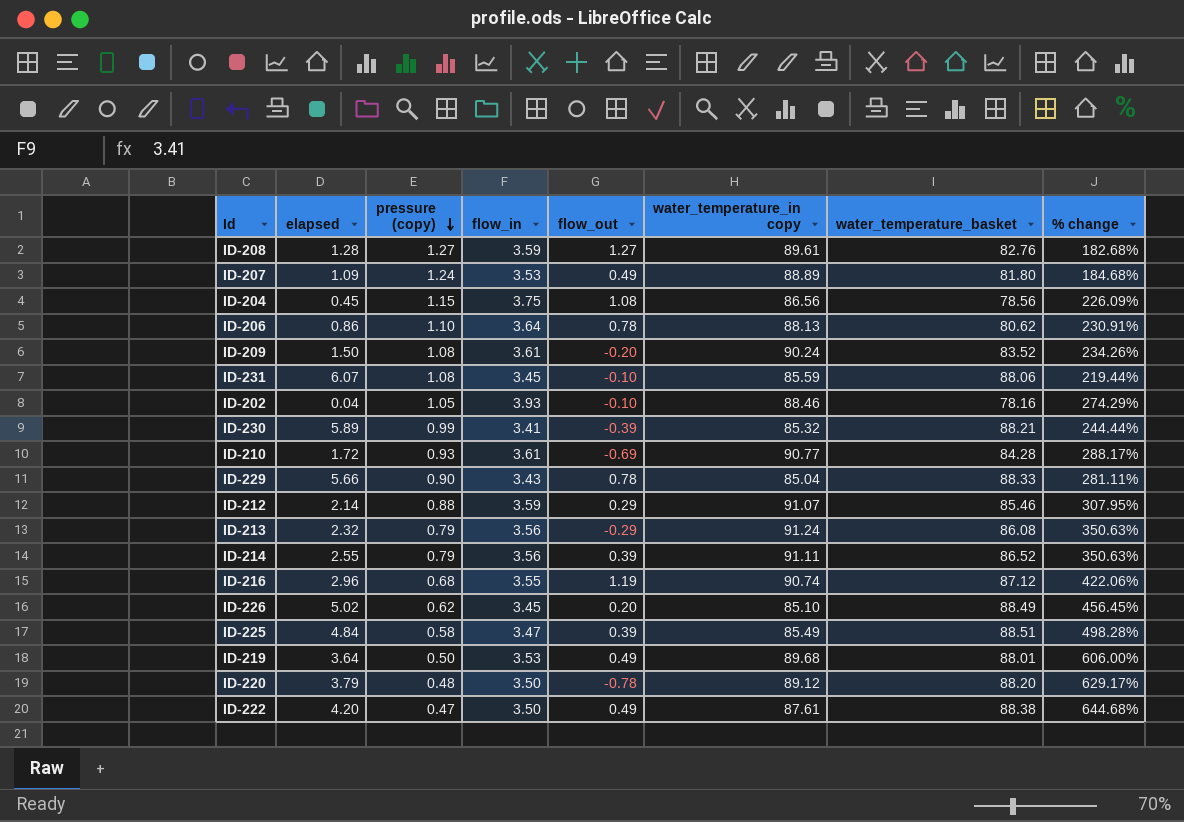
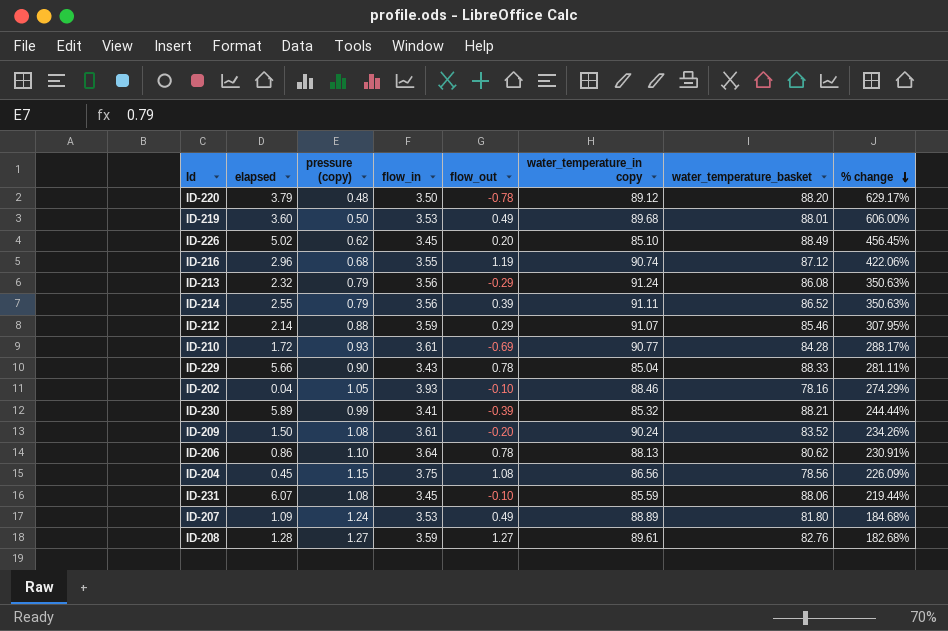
row order: pressure (copy) descending -> % change descending
row ID-225: 4.84 | 0.58 | 3.47 | 0.39 | 85.49 | 88.51 | 498.28% -> none
row ID-222: 4.20 | 0.47 | 3.50 | 0.49 | 87.61 | 88.38 | 644.68% -> none
ID-219 | elapsed: 3.64 -> 3.60

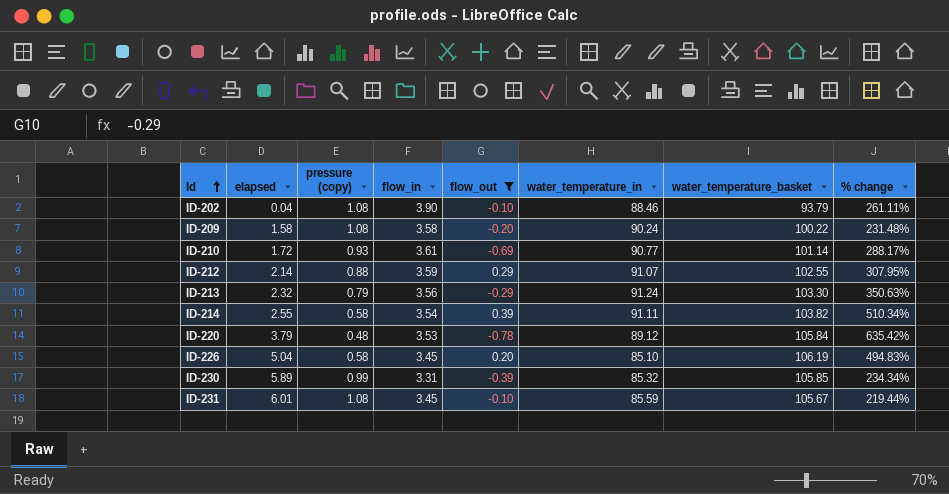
filter: none -> flow_out <= 0.39
row order: % change descending -> Id ascending
column name: water_temperature_in copy -> water_temperature_in
ID-202 | pressure (copy): 1.05 -> 1.08
ID-202 | flow_in: 3.93 -> 3.90
ID-202 | water_temperature_basket: 78.16 -> 93.79
ID-202 | % change: 274.29% -> 261.11%
ID-209 | elapsed: 1.50 -> 1.58
ID-209 | flow_in: 3.61 -> 3.58
ID-209 | water_temperature_basket: 83.52 -> 100.22
ID-209 | % change: 234.26% -> 231.48%
ID-210 | water_temperature_basket: 84.28 -> 101.14
ID-212 | water_temperature_basket: 85.46 -> 102.55
ID-213 | water_temperature_basket: 86.08 -> 103.30
ID-214 | pressure (copy): 0.79 -> 0.58
ID-214 | flow_in: 3.56 -> 3.54
ID-214 | water_temperature_basket: 86.52 -> 103.82
ID-214 | % change: 350.63% -> 510.34%
ID-220 | flow_in: 3.50 -> 3.53
ID-220 | water_temperature_basket: 88.20 -> 105.84
ID-220 | % change: 629.17% -> 635.42%
ID-226 | elapsed: 5.02 -> 5.04
ID-226 | pressure (copy): 0.62 -> 0.58
ID-226 | water_temperature_basket: 88.49 -> 106.19
ID-226 | % change: 456.45% -> 494.83%
ID-230 | flow_in: 3.41 -> 3.31
ID-230 | water_temperature_basket: 88.21 -> 105.85
ID-230 | % change: 244.44% -> 234.34%
ID-231 | elapsed: 6.07 -> 6.01
ID-231 | water_temperature_basket: 88.06 -> 105.67

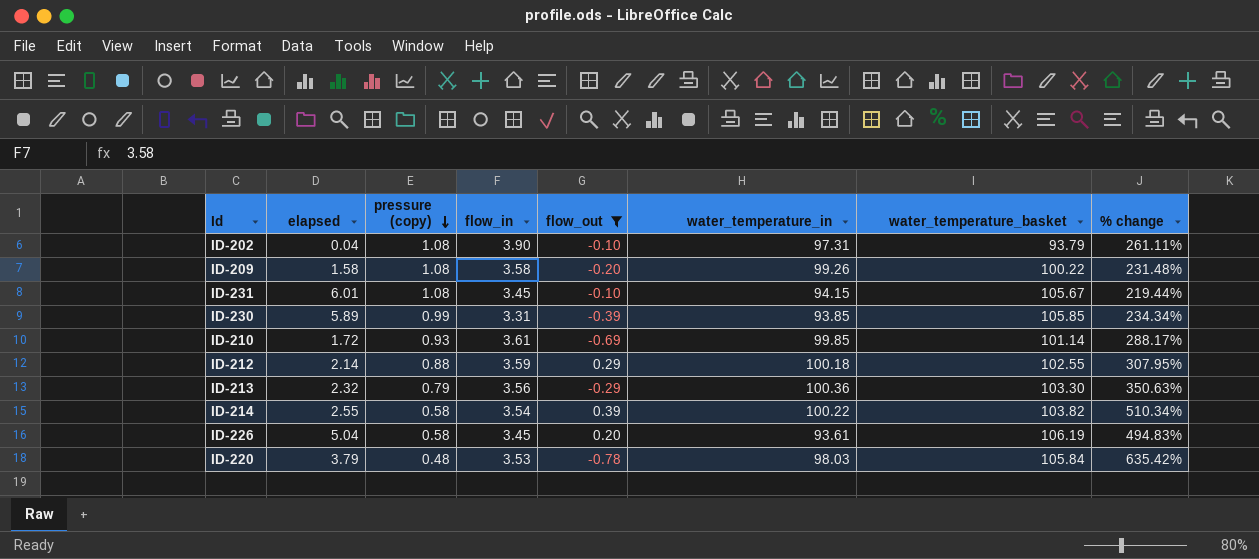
row order: Id ascending -> pressure (copy) descending
ID-202 | water_temperature_in: 88.46 -> 97.31
ID-209 | water_temperature_in: 90.24 -> 99.26
ID-231 | water_temperature_in: 85.59 -> 94.15
ID-230 | water_temperature_in: 85.32 -> 93.85
ID-210 | water_temperature_in: 90.77 -> 99.85
ID-212 | water_temperature_in: 91.07 -> 100.18
ID-213 | water_temperature_in: 91.24 -> 100.36
ID-214 | water_temperature_in: 91.11 -> 100.22
ID-226 | water_temperature_in: 85.10 -> 93.61
ID-220 | water_temperature_in: 89.12 -> 98.03

